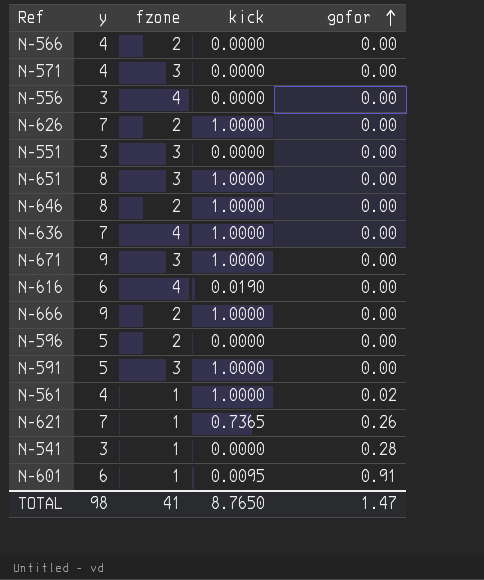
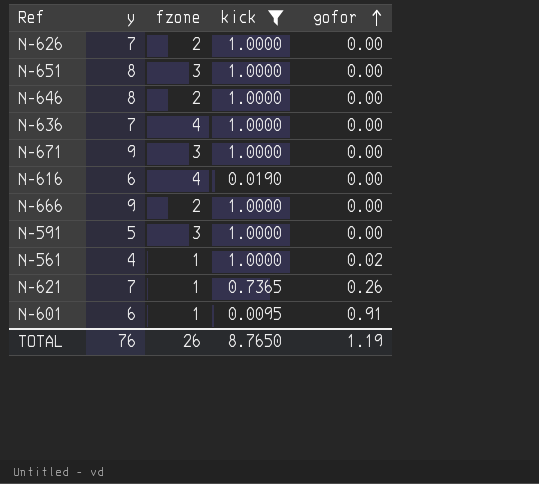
filter: none -> kick != 0.0000
TOTAL | y: 98 -> 76
TOTAL | fzone: 41 -> 26
TOTAL | gofor: 1.47 -> 1.19

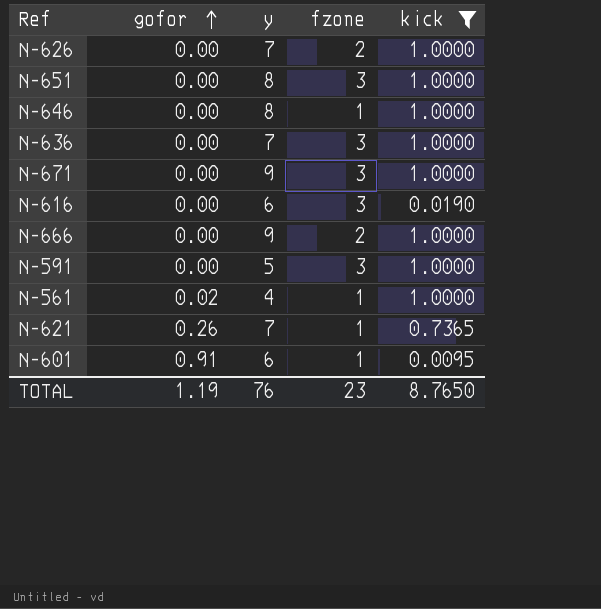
column gofor | position: 5 -> 2
N-646 | fzone: 2 -> 1
N-636 | fzone: 4 -> 3
N-616 | fzone: 4 -> 3
TOTAL | fzone: 26 -> 23

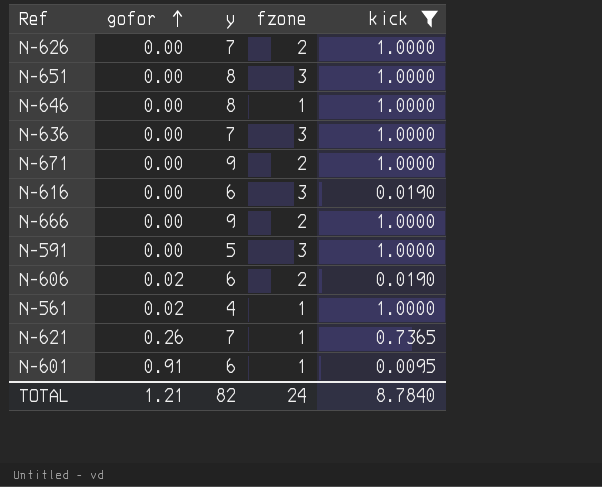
N-671 | fzone: 3 -> 2
row N-606: none -> 0.02 | 6 | 2 | 0.0190
TOTAL | gofor: 1.19 -> 1.21
TOTAL | y: 76 -> 82
TOTAL | fzone: 23 -> 24
TOTAL | kick: 8.7650 -> 8.7840

